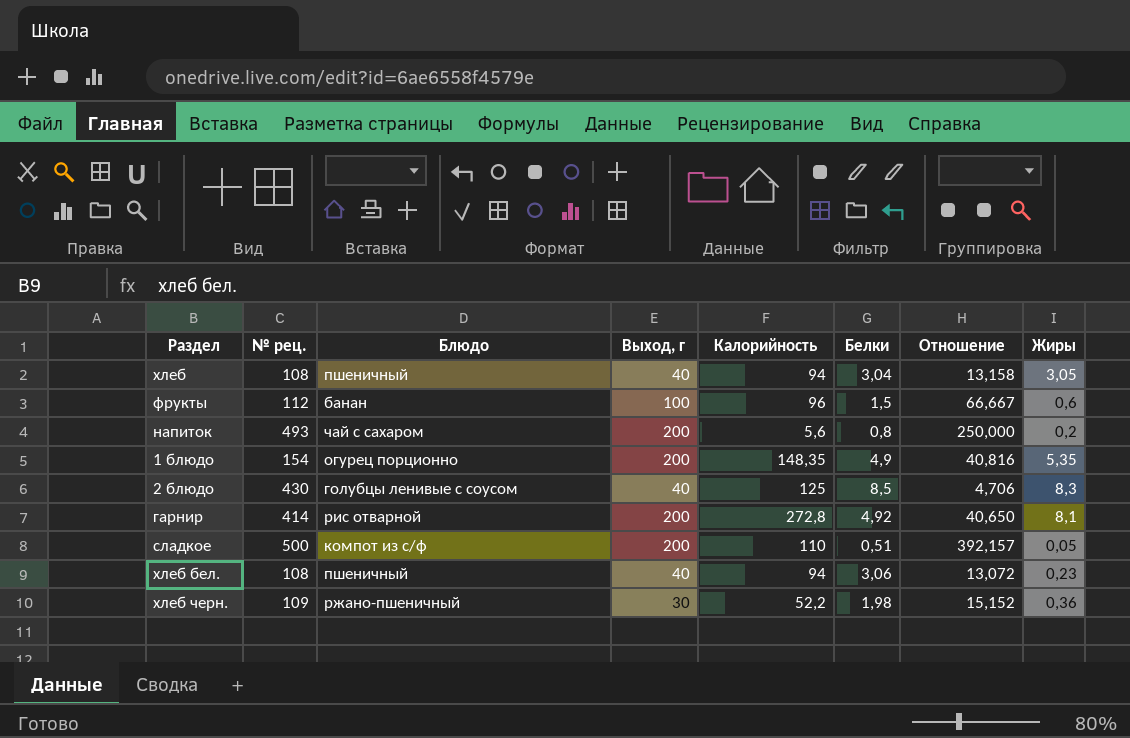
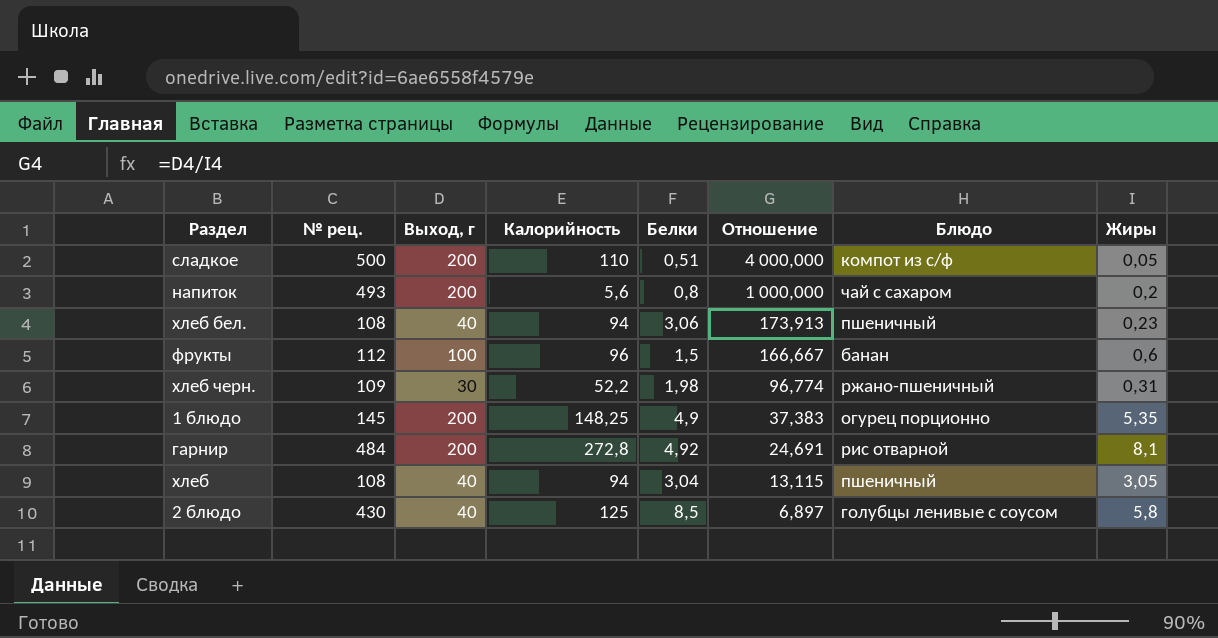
row order: none -> Отношение descending
column Отношение | formula: [Выход, г] / [Белки] -> [Выход, г] / [Жиры]
column Блюдо | position: 3 -> 7
хлеб черн. | Жиры: 0,36 -> 0,31
1 блюдо | № рец.: 154 -> 145
1 блюдо | Калорийность: 148,35 -> 148,25
гарнир | № рец.: 414 -> 484
2 блюдо | Жиры: 8,3 -> 5,8

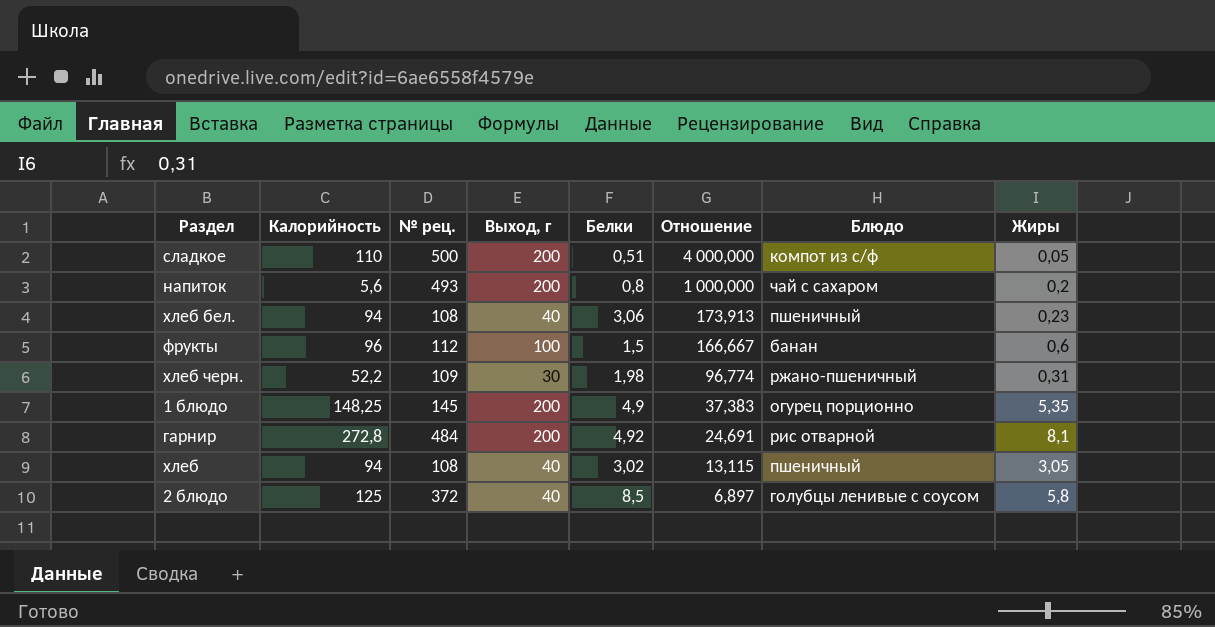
column Калорийность | position: 4 -> 2
хлеб | Белки: 3,04 -> 3,02
2 блюдо | № рец.: 430 -> 372

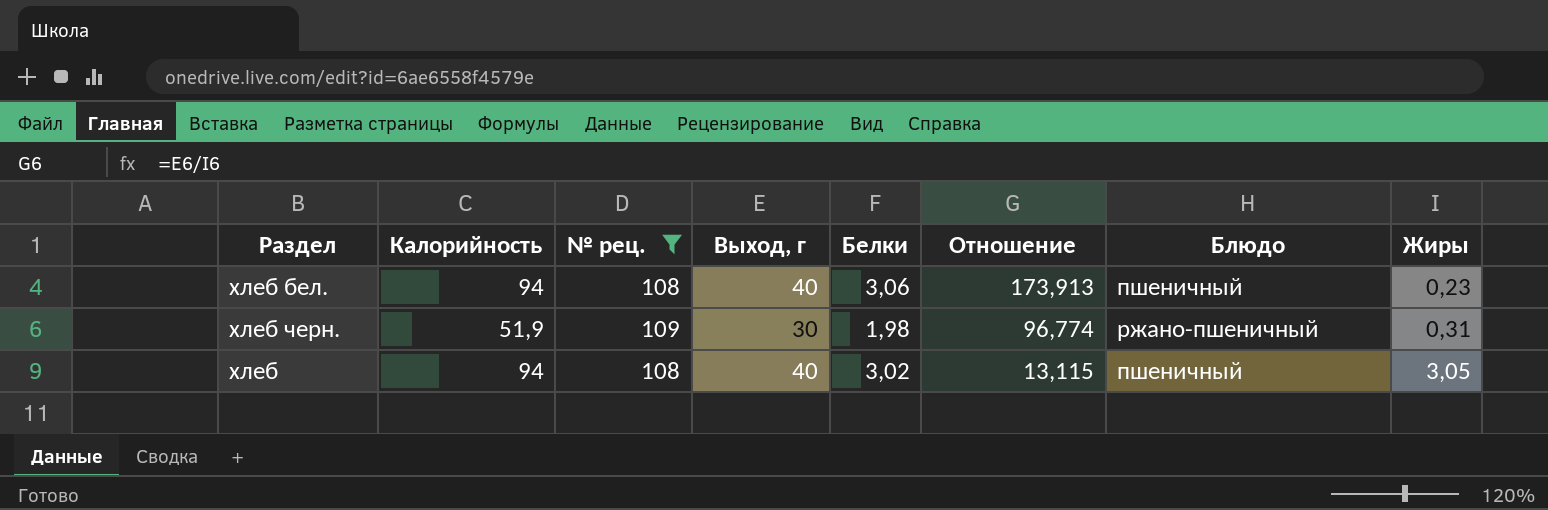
filter: none -> № рец. <= 109
хлеб черн. | Калорийность: 52,2 -> 51,9

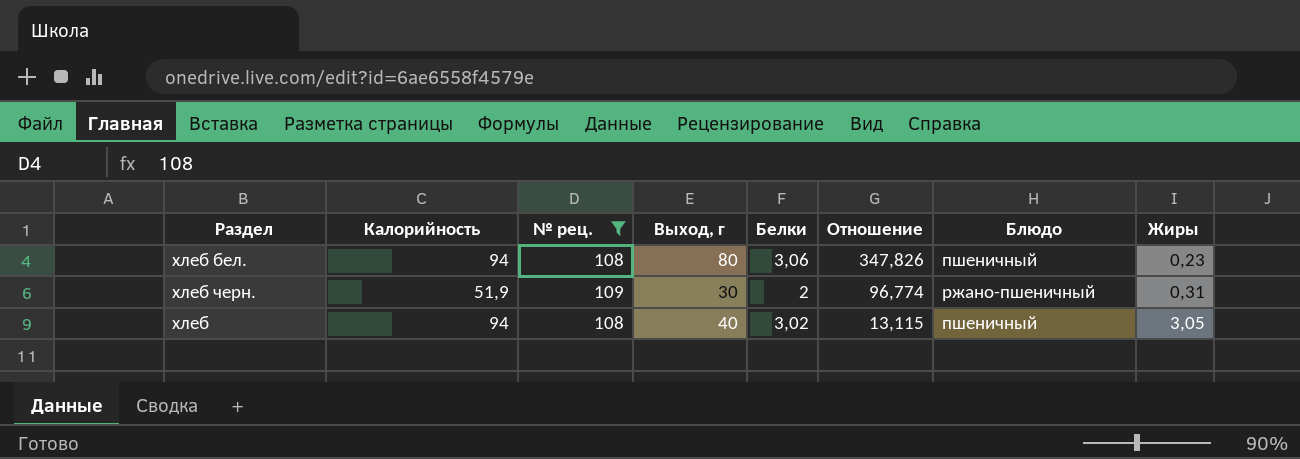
хлеб бел. | Выход, г: 40 -> 80
хлеб бел. | Отношение: 173,913 -> 347,826
хлеб черн. | Белки: 1,98 -> 2

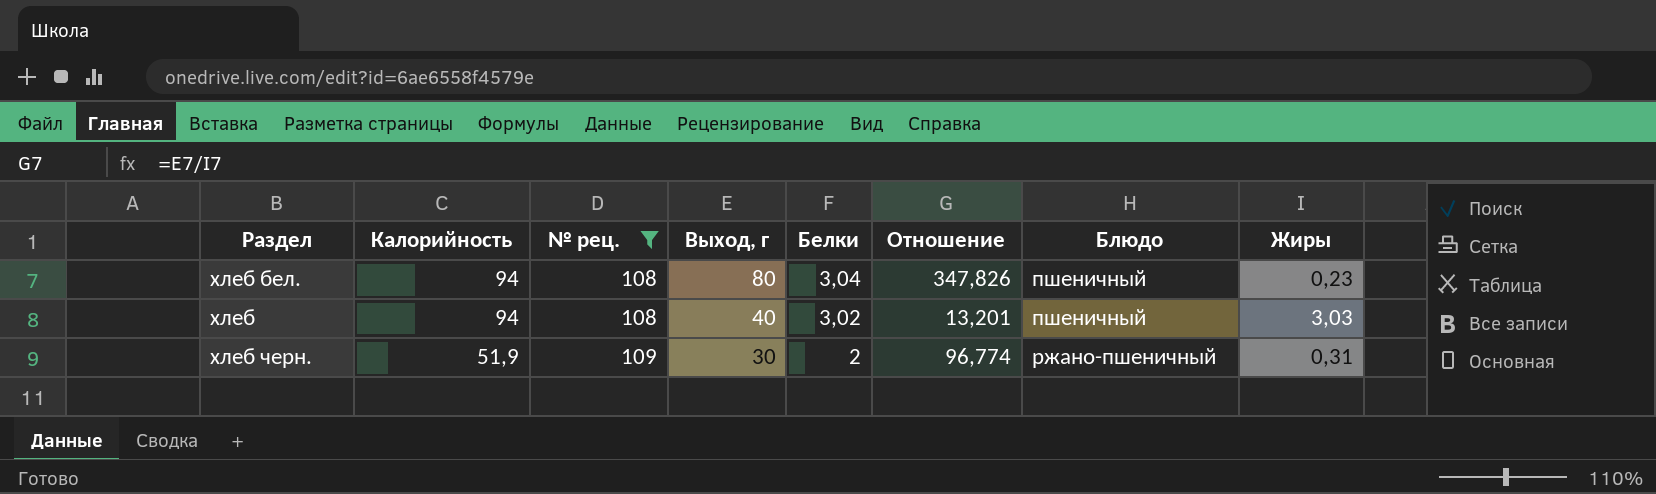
row order: Отношение descending -> Калорийность descending
хлеб бел. | Белки: 3,06 -> 3,04
хлеб | Отношение: 13,115 -> 13,201
хлеб | Жиры: 3,05 -> 3,03

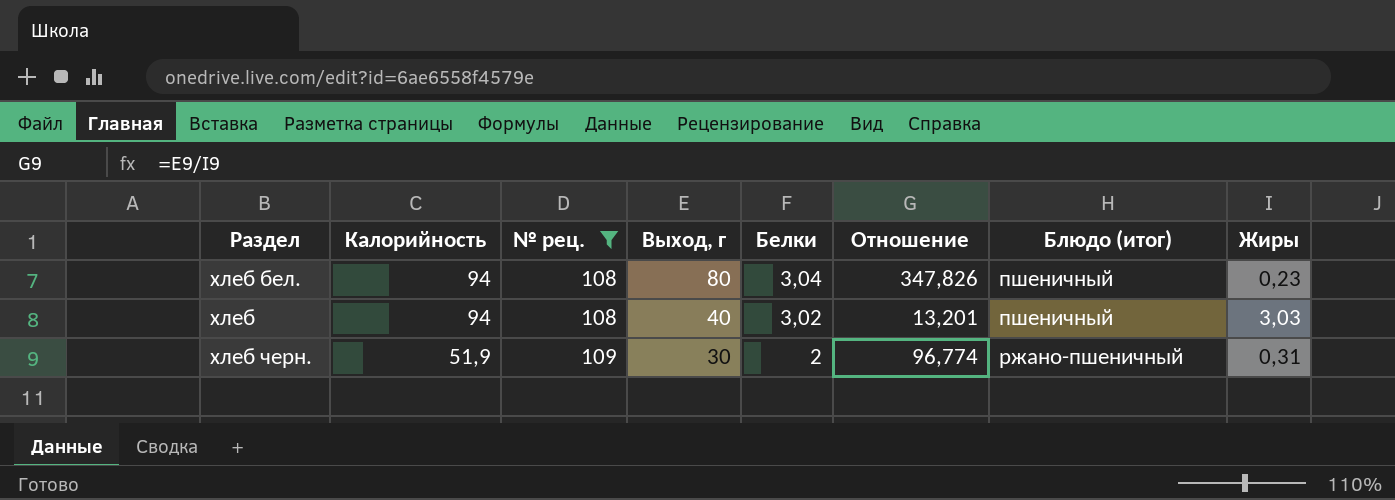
column name: Блюдо -> Блюдо (итог)

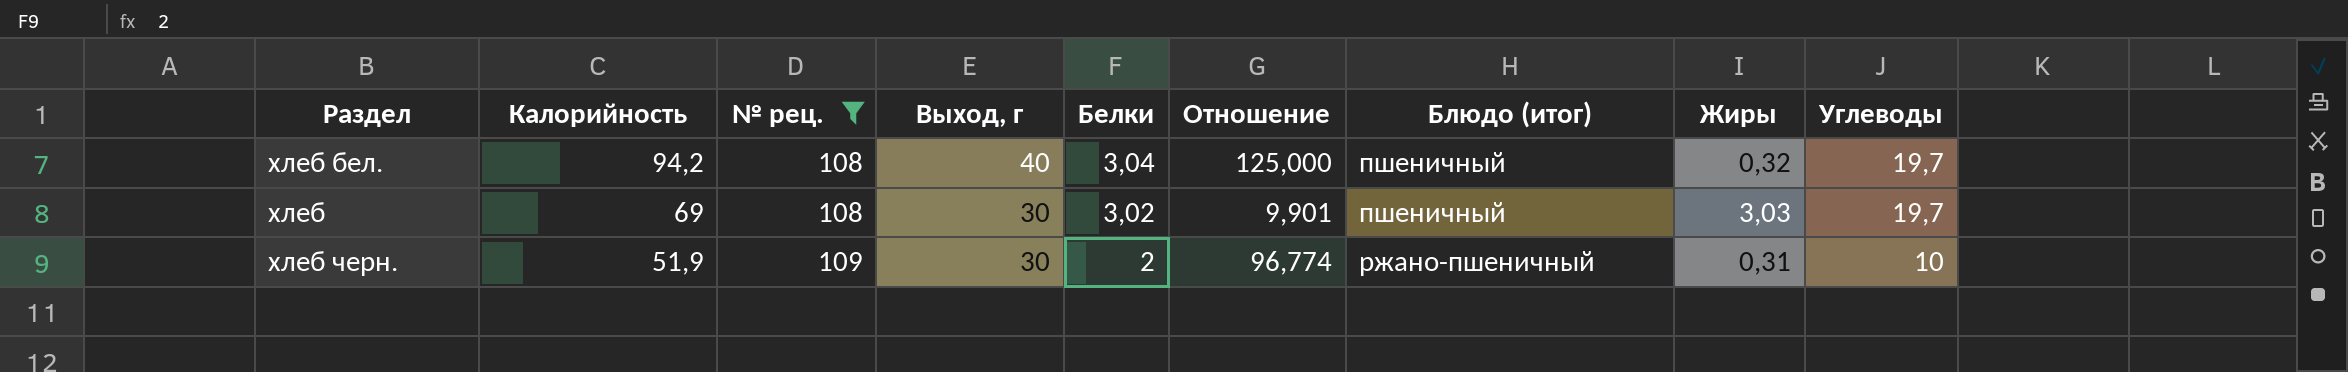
column Углеводы | position: none -> 9
хлеб бел. | Калорийность: 94 -> 94,2
хлеб бел. | Выход, г: 80 -> 40
хлеб бел. | Отношение: 347,826 -> 125,000
хлеб бел. | Жиры: 0,23 -> 0,32
хлеб | Калорийность: 94 -> 69
хлеб | Выход, г: 40 -> 30
хлеб | Отношение: 13,201 -> 9,901

